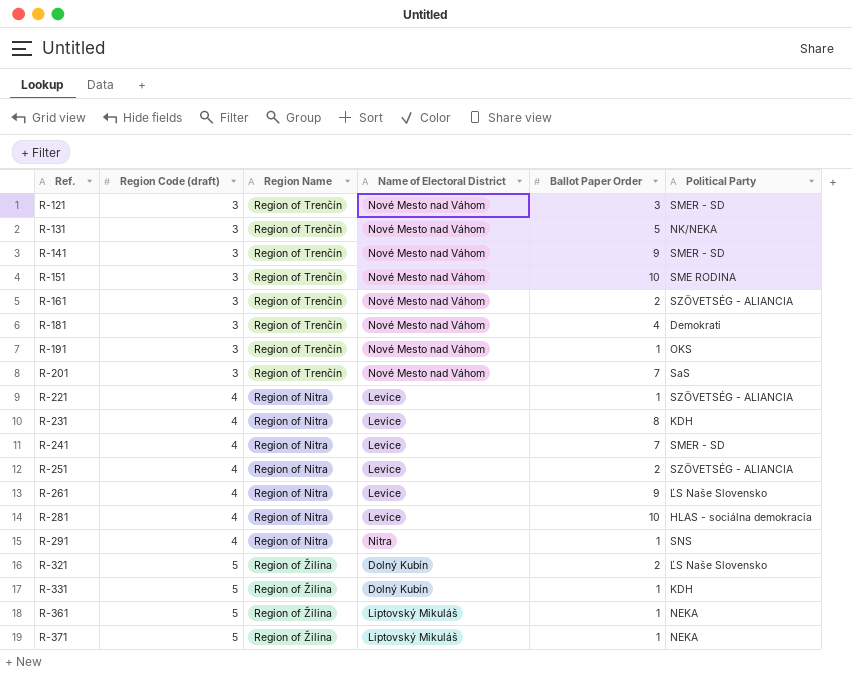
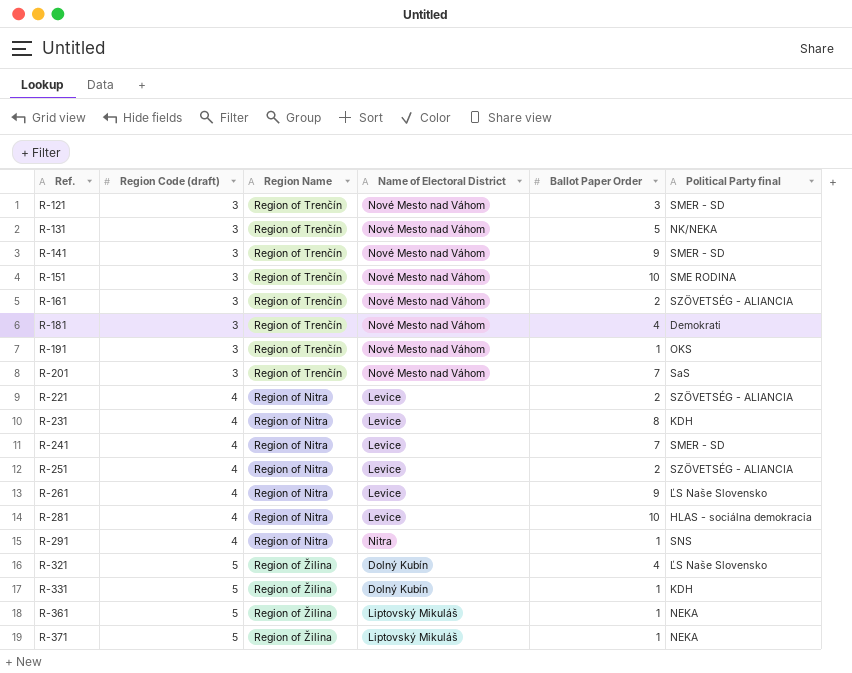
column name: Political Party -> Political Party final
R-221 | Ballot Paper Order: 1 -> 2
R-321 | Ballot Paper Order: 2 -> 4

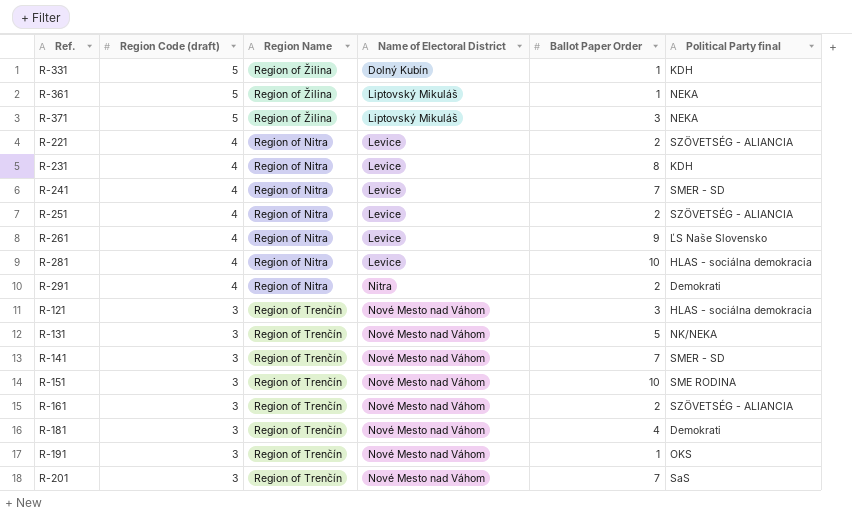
row order: Ref. ascending -> Region Code (draft) descending
row R-321: 5 | Region of Žilina | Dolný Kubín | 4 | ĽS Naše Slovensko -> none
R-371 | Ballot Paper Order: 1 -> 3
R-291 | Ballot Paper Order: 1 -> 2
R-291 | Political Party final: SNS -> Demokrati
R-121 | Political Party final: SMER - SD -> HLAS - sociálna demokracia
R-141 | Ballot Paper Order: 9 -> 7

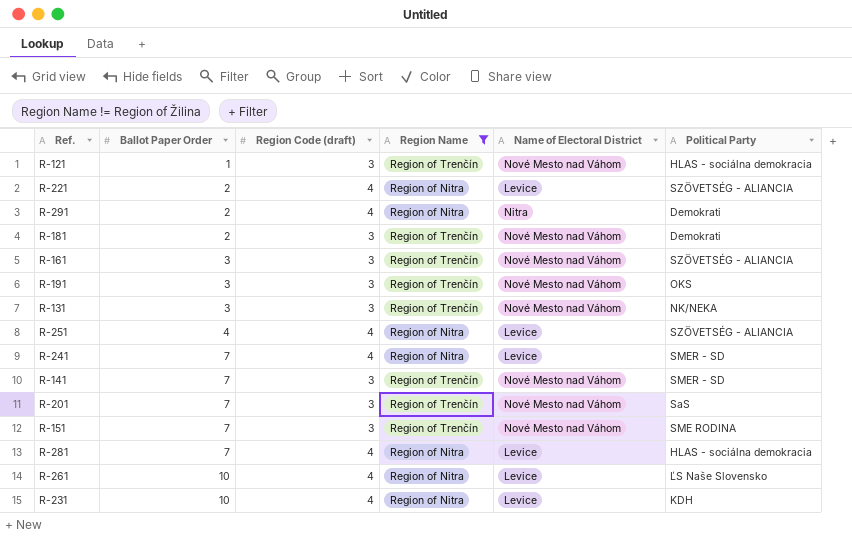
filter: none -> Region Name != Region of Žilina
row order: Region Code (draft) descending -> Ballot Paper Order ascending
column Ballot Paper Order | position: 5 -> 2
column name: Political Party final -> Political Party
R-121 | Ballot Paper Order: 3 -> 1
R-181 | Ballot Paper Order: 4 -> 2
R-161 | Ballot Paper Order: 2 -> 3
R-191 | Ballot Paper Order: 1 -> 3
R-131 | Ballot Paper Order: 5 -> 3
R-251 | Ballot Paper Order: 2 -> 4
R-151 | Ballot Paper Order: 10 -> 7
R-281 | Ballot Paper Order: 10 -> 7
R-261 | Ballot Paper Order: 9 -> 10
R-231 | Ballot Paper Order: 8 -> 10

